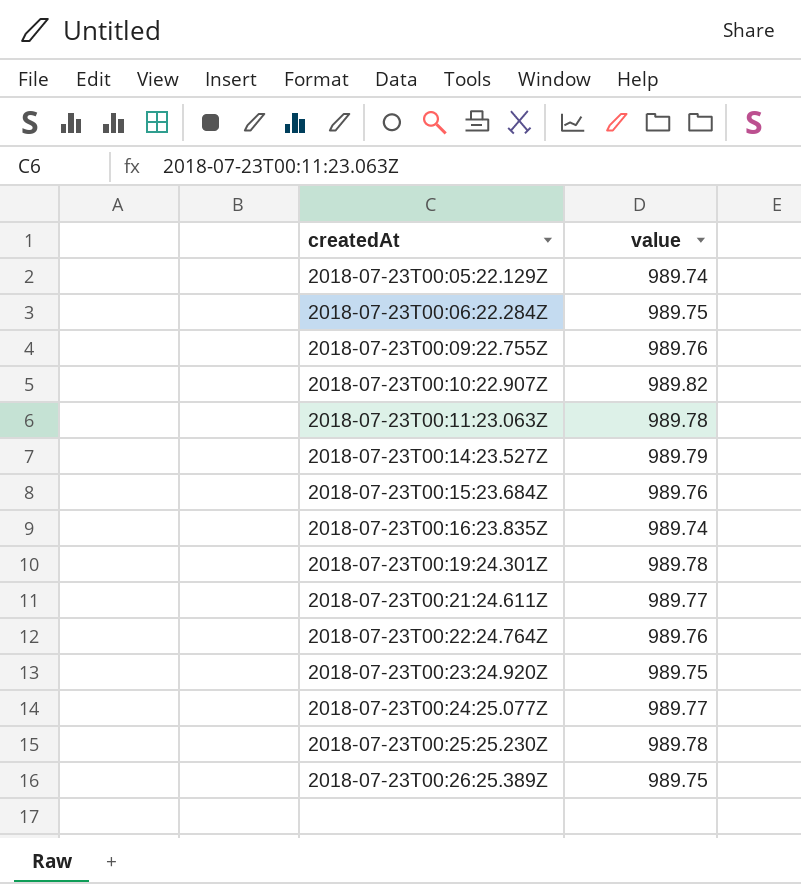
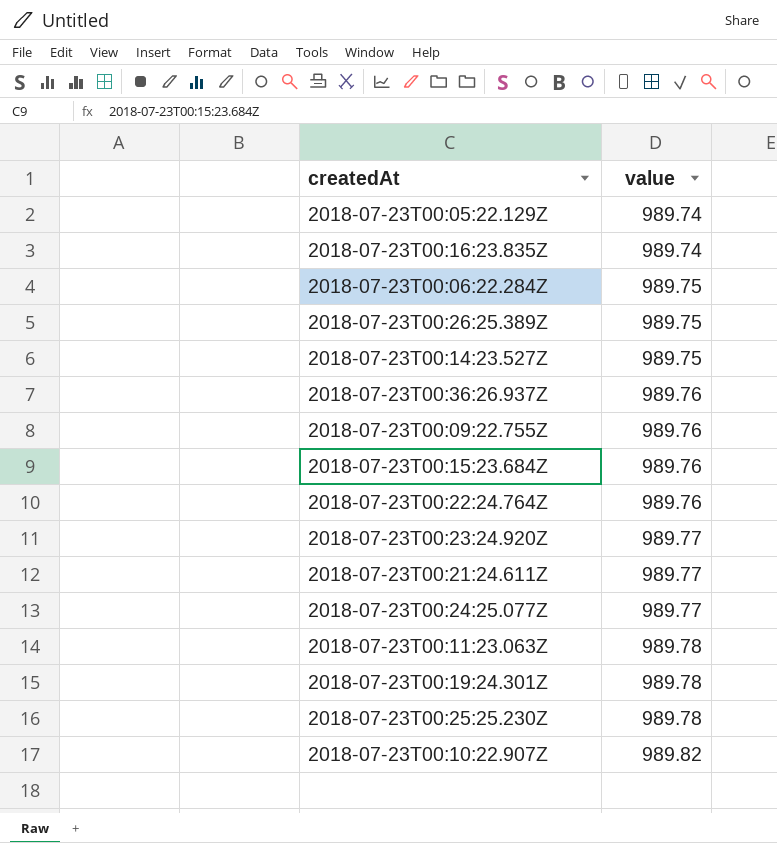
row order: createdAt ascending -> value ascending
2018-07-23T00:14:23.527Z | value: 989.79 -> 989.75
row 2018-07-23T00:36:26.937Z: none -> 989.76
2018-07-23T00:23:24.920Z | value: 989.75 -> 989.77

